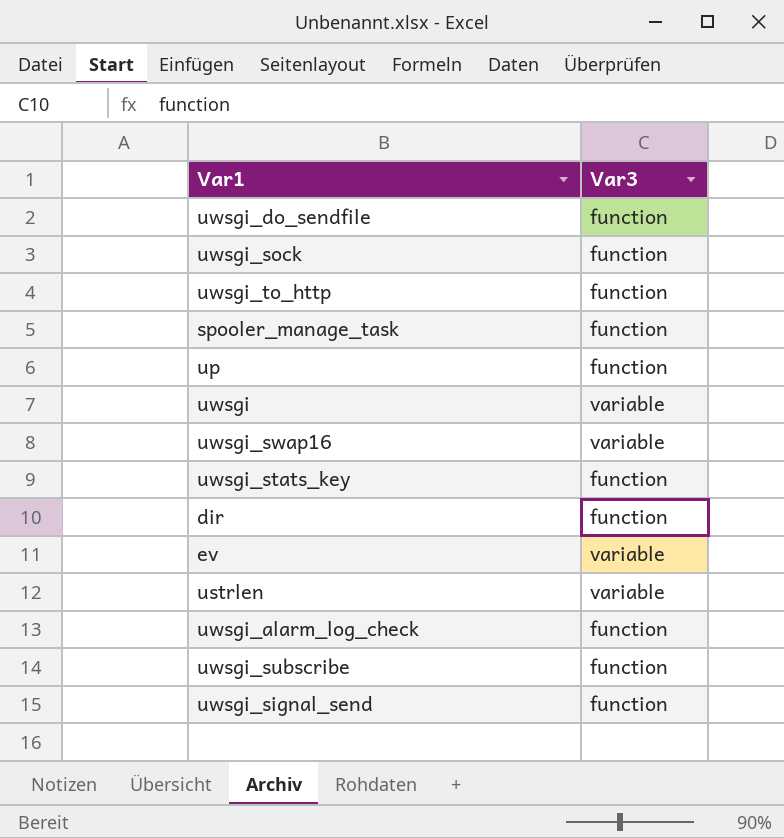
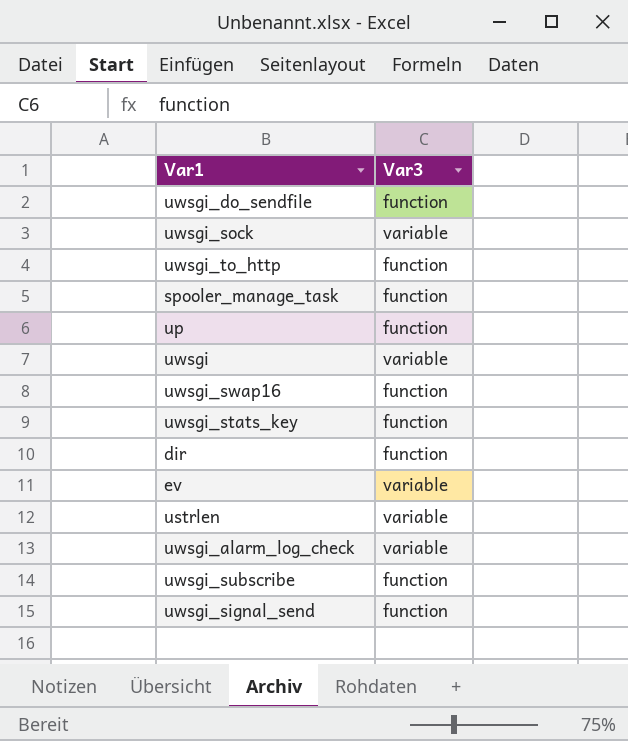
uwsgi_sock | Var3: function -> variable
uwsgi_swap16 | Var3: variable -> function
uwsgi_alarm_log_check | Var3: function -> variable

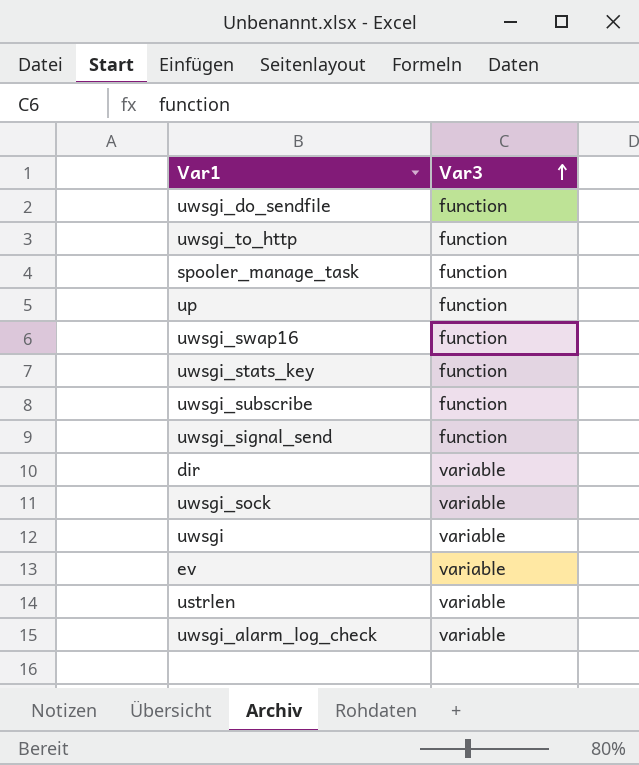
row order: none -> Var3 ascending
dir | Var3: function -> variable

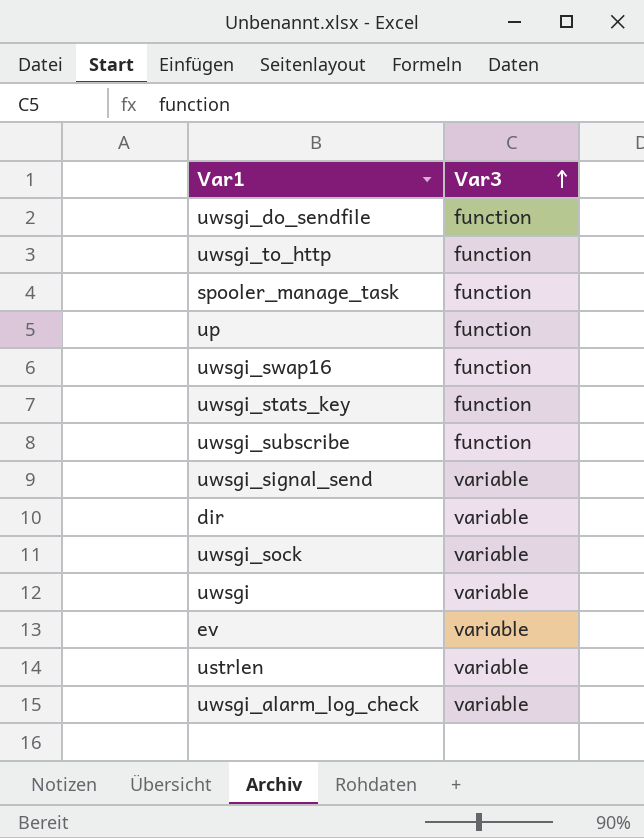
uwsgi_signal_send | Var3: function -> variable

